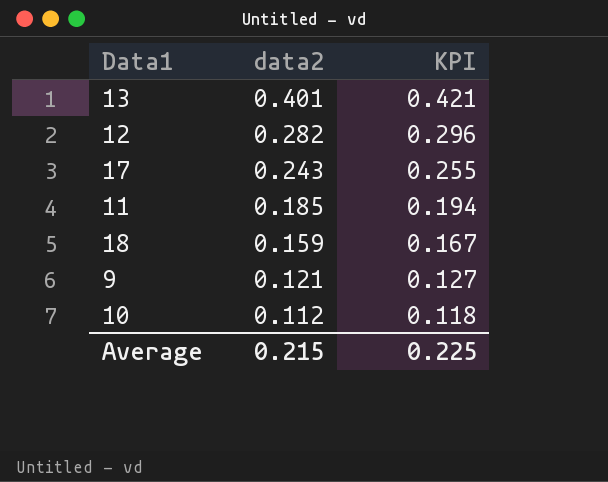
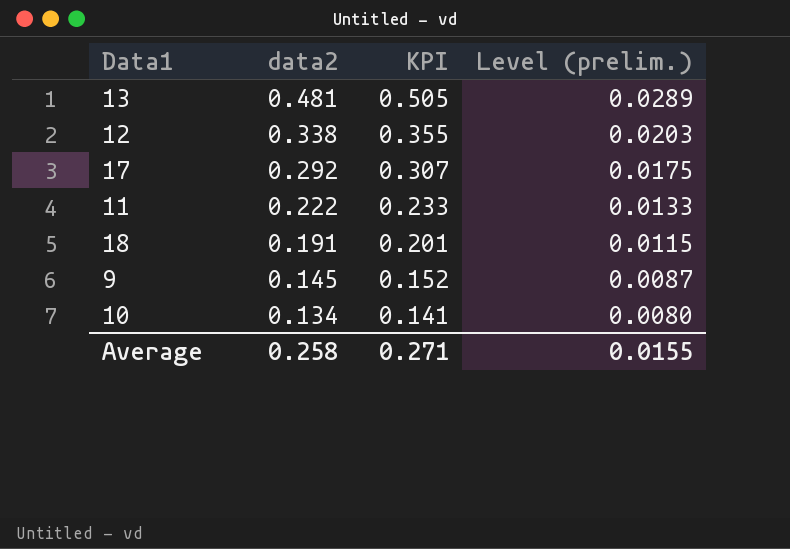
column Level (prelim.) | formula: none -> [data2] * 0.06
13 | data2: 0.401 -> 0.481
13 | KPI: 0.421 -> 0.505
12 | data2: 0.282 -> 0.338
12 | KPI: 0.296 -> 0.355
17 | data2: 0.243 -> 0.292
17 | KPI: 0.255 -> 0.307
11 | data2: 0.185 -> 0.222
11 | KPI: 0.194 -> 0.233
18 | data2: 0.159 -> 0.191
18 | KPI: 0.167 -> 0.201
9 | data2: 0.121 -> 0.145
9 | KPI: 0.127 -> 0.152
10 | data2: 0.112 -> 0.134
10 | KPI: 0.118 -> 0.141
Average | data2: 0.215 -> 0.258
Average | KPI: 0.225 -> 0.271

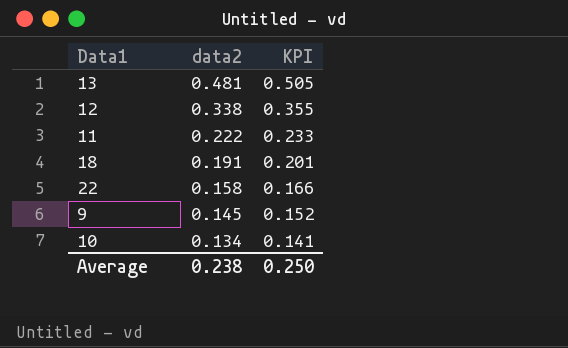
column Level (prelim.) | formula: [data2] * 0.06 -> none
row 17: 0.292 | 0.307 | 0.0175 -> none
row 22: none -> 0.158 | 0.166
Average | data2: 0.258 -> 0.238
Average | KPI: 0.271 -> 0.250

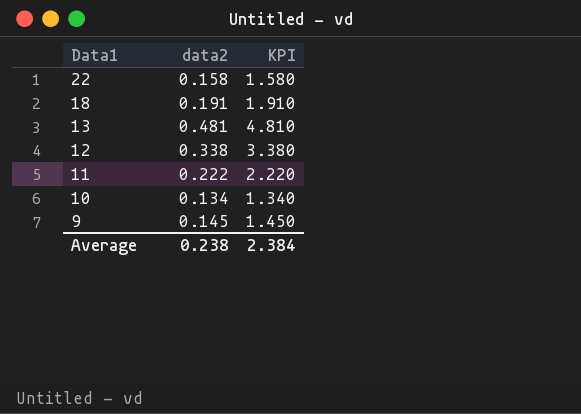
row order: data2 descending -> Data1 descending
column KPI | formula: [data2] * 1.05 -> [data2] * 10
Average | KPI: 0.250 -> 2.384

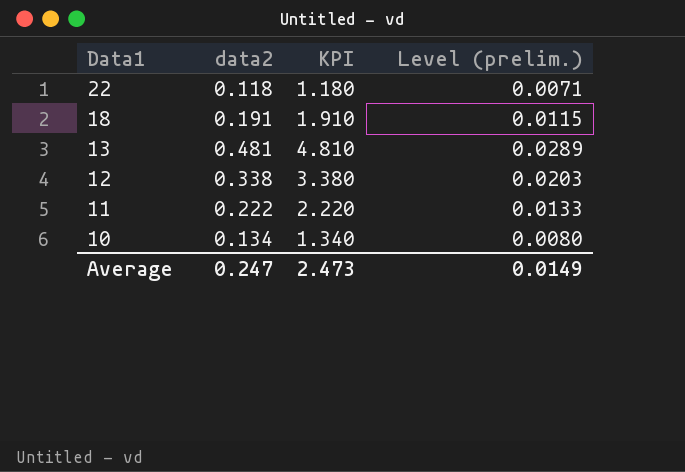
column Level (prelim.) | formula: none -> [data2] * 0.06
row 9: 0.145 | 1.450 -> none
22 | data2: 0.158 -> 0.118
22 | KPI: 1.580 -> 1.180
Average | data2: 0.238 -> 0.247
Average | KPI: 2.384 -> 2.473

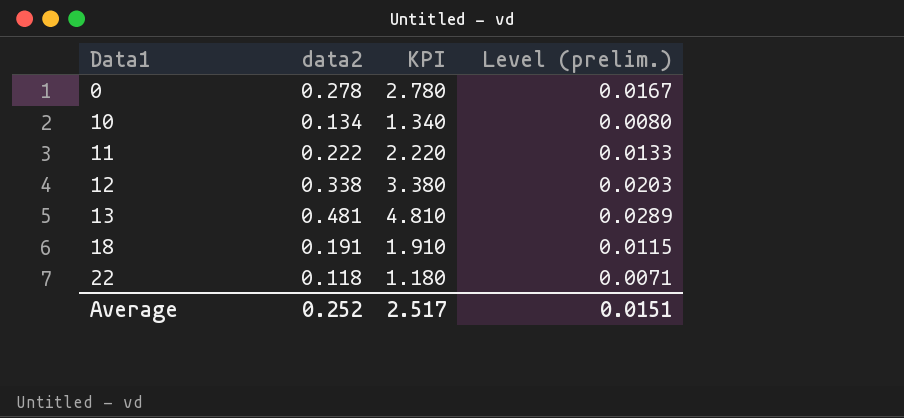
row order: Data1 descending -> Data1 ascending
row 0: none -> 0.278 | 2.780 | 0.0167
Average | data2: 0.247 -> 0.252
Average | KPI: 2.473 -> 2.517
Average | Level (prelim.): 0.0149 -> 0.0151

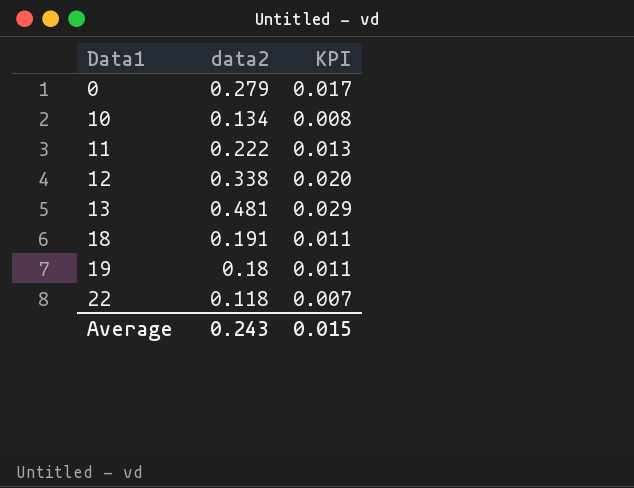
column Level (prelim.) | formula: [data2] * 0.06 -> none
column KPI | formula: [data2] * 10 -> [data2] * 0.06
0 | data2: 0.278 -> 0.279
row 19: none -> 0.18 | 0.011
Average | data2: 0.252 -> 0.243
Average | KPI: 2.517 -> 0.015

